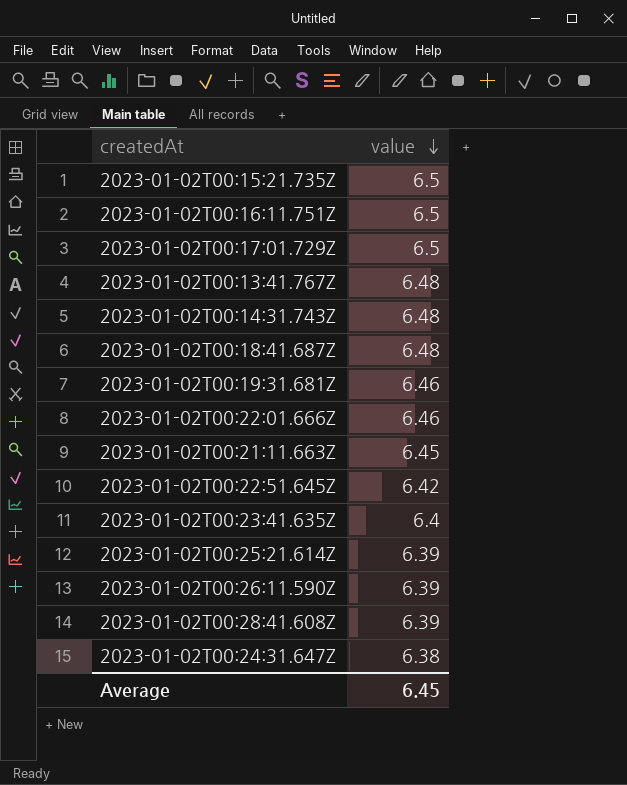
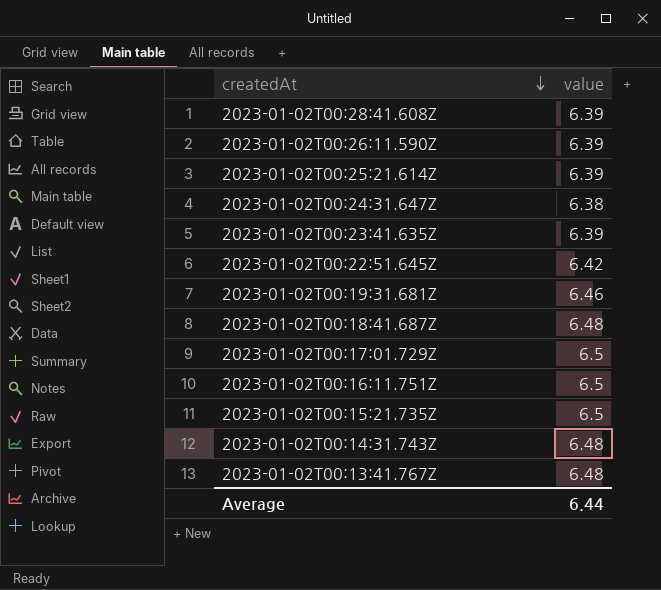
row order: value descending -> createdAt descending
row 2023-01-02T00:22:01.666Z: 6.46 -> none
row 2023-01-02T00:21:11.663Z: 6.45 -> none
2023-01-02T00:23:41.635Z | value: 6.4 -> 6.39
Average | value: 6.45 -> 6.44

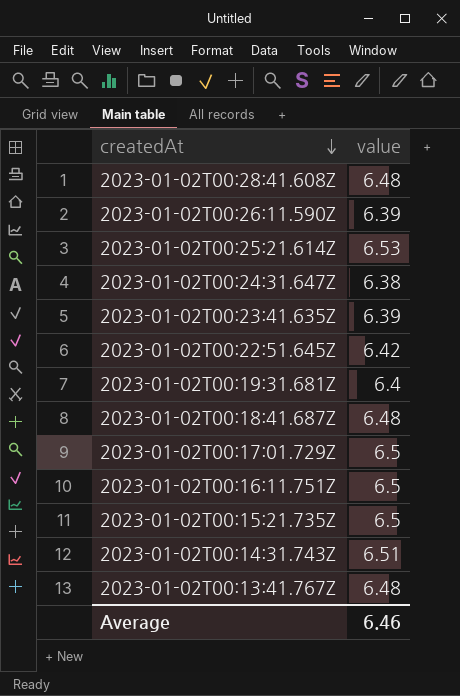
2023-01-02T00:28:41.608Z | value: 6.39 -> 6.48
2023-01-02T00:25:21.614Z | value: 6.39 -> 6.53
2023-01-02T00:19:31.681Z | value: 6.46 -> 6.4
2023-01-02T00:14:31.743Z | value: 6.48 -> 6.51
Average | value: 6.44 -> 6.46

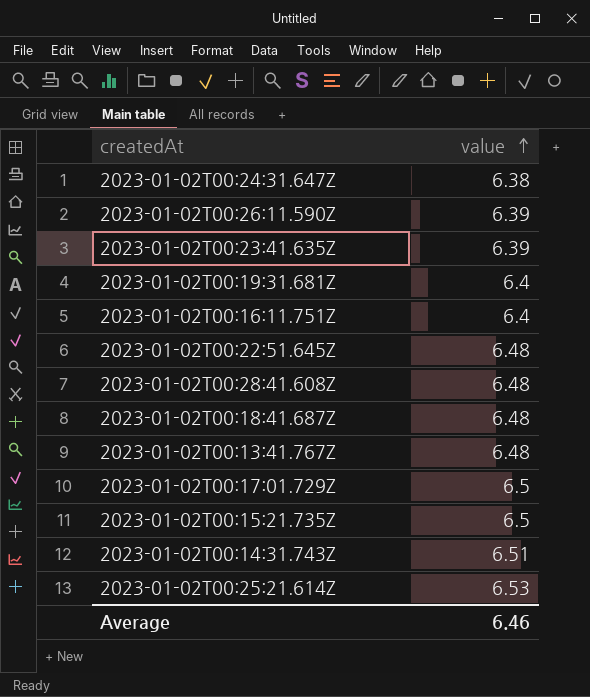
row order: createdAt descending -> value ascending
2023-01-02T00:16:11.751Z | value: 6.5 -> 6.4
2023-01-02T00:22:51.645Z | value: 6.42 -> 6.48

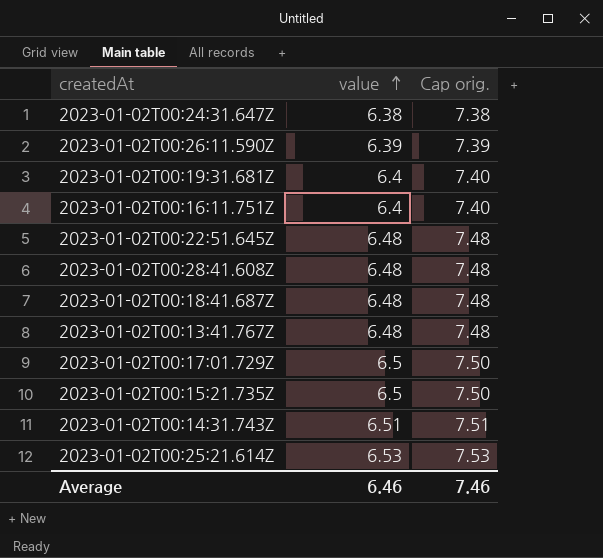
column Cap orig. | formula: none -> [value] + 1
row 2023-01-02T00:23:41.635Z: 6.39 -> none

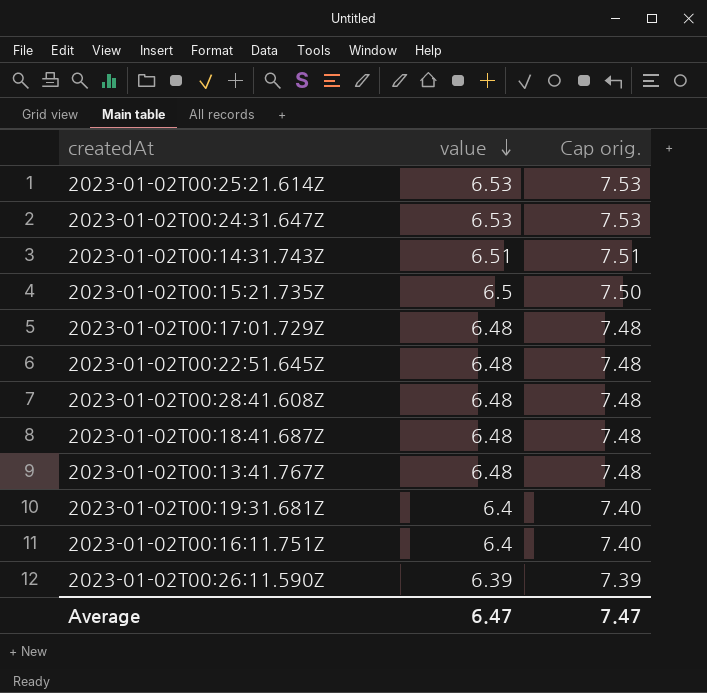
row order: value ascending -> value descending
2023-01-02T00:24:31.647Z | value: 6.38 -> 6.53
2023-01-02T00:24:31.647Z | Cap orig.: 7.38 -> 7.53
2023-01-02T00:17:01.729Z | value: 6.5 -> 6.48
2023-01-02T00:17:01.729Z | Cap orig.: 7.50 -> 7.48
Average | value: 6.46 -> 6.47
Average | Cap orig.: 7.46 -> 7.47

